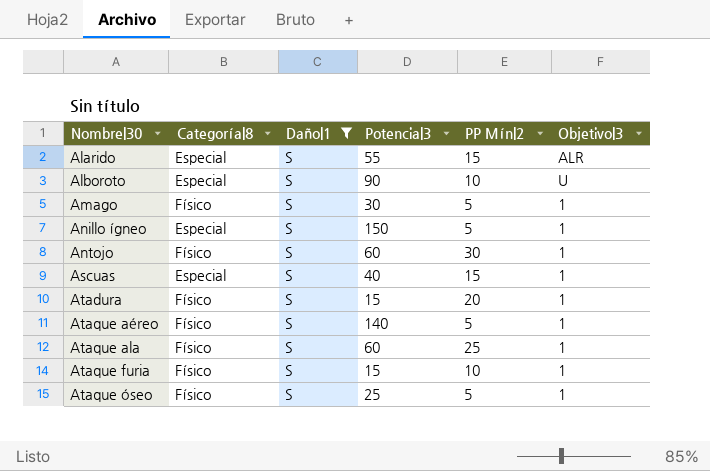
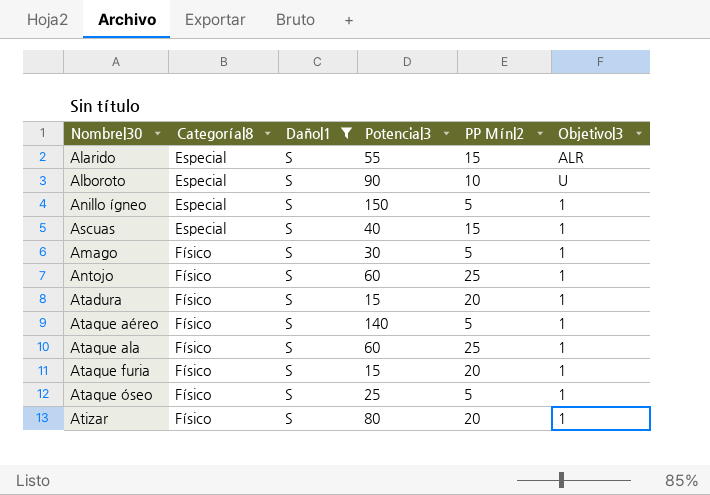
row order: Nombre|30 ascending -> Categoría|8 ascending
Antojo | PP Mín|2: 30 -> 25
Ataque furia | PP Mín|2: 10 -> 20
row Atizar: none -> Físico | S | 80 | 20 | 1

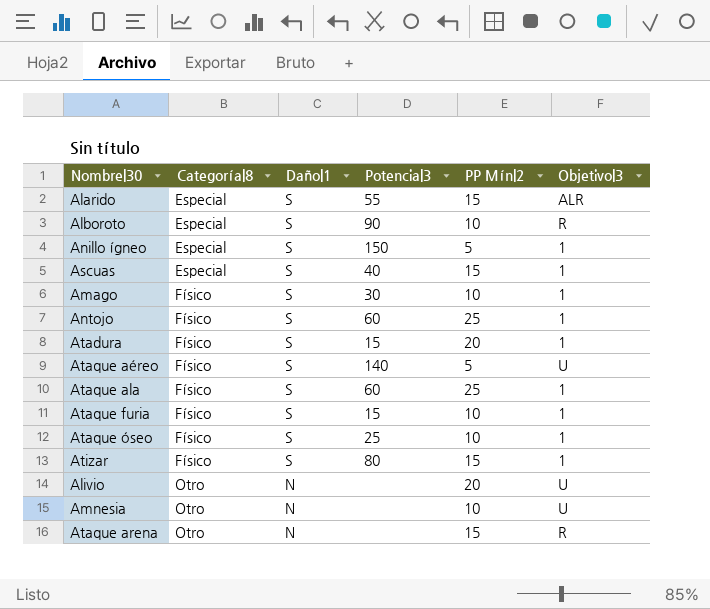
filter: Daño|1 = S -> none
Alboroto | Objetivo|3: U -> R
Amago | PP Mín|2: 5 -> 10
Ataque aéreo | Objetivo|3: 1 -> U
Ataque furia | PP Mín|2: 20 -> 10
Ataque óseo | PP Mín|2: 5 -> 10
Atizar | PP Mín|2: 20 -> 15

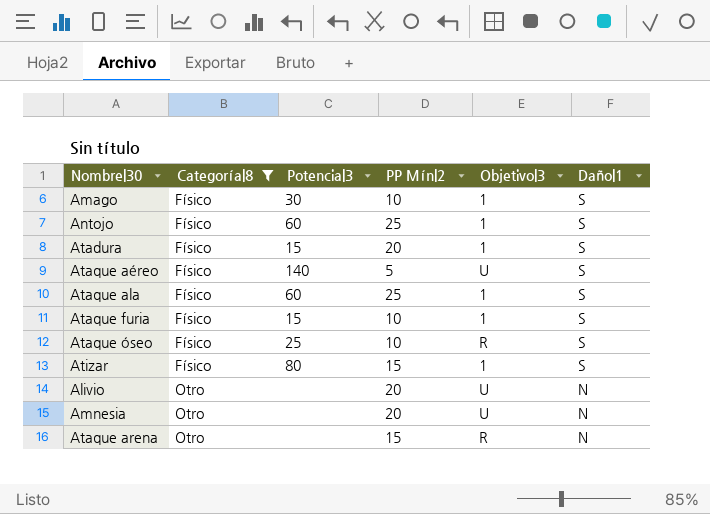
filter: none -> Categoría|8 != Especial
column Daño|1 | position: 3 -> 6
Ataque óseo | Objetivo|3: 1 -> R
Amnesia | PP Mín|2: 10 -> 20

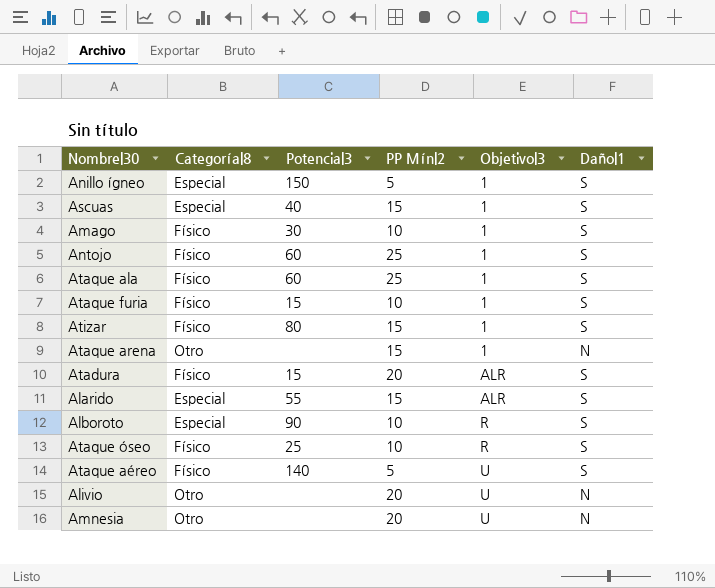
filter: Categoría|8 != Especial -> none
row order: Categoría|8 ascending -> Objetivo|3 ascending
Ataque arena | Objetivo|3: R -> 1
Atadura | Objetivo|3: 1 -> ALR

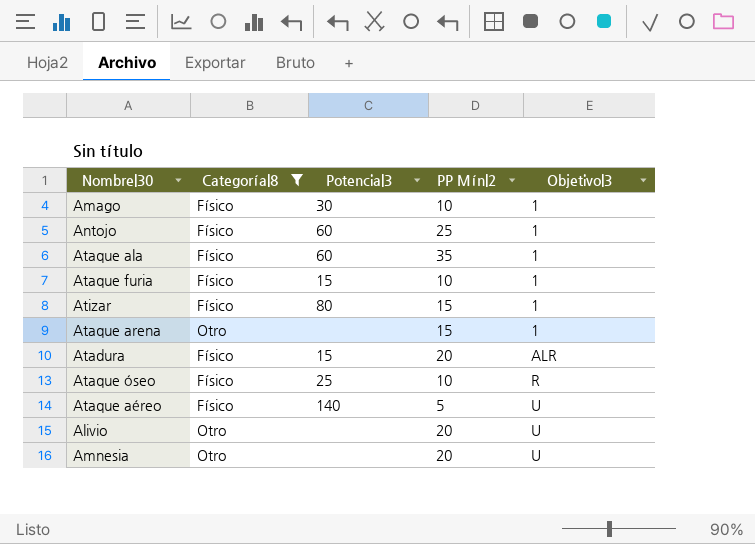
filter: none -> Categoría|8 != Especial
column Daño|1 | position: 6 -> none
Ataque ala | PP Mín|2: 25 -> 35

